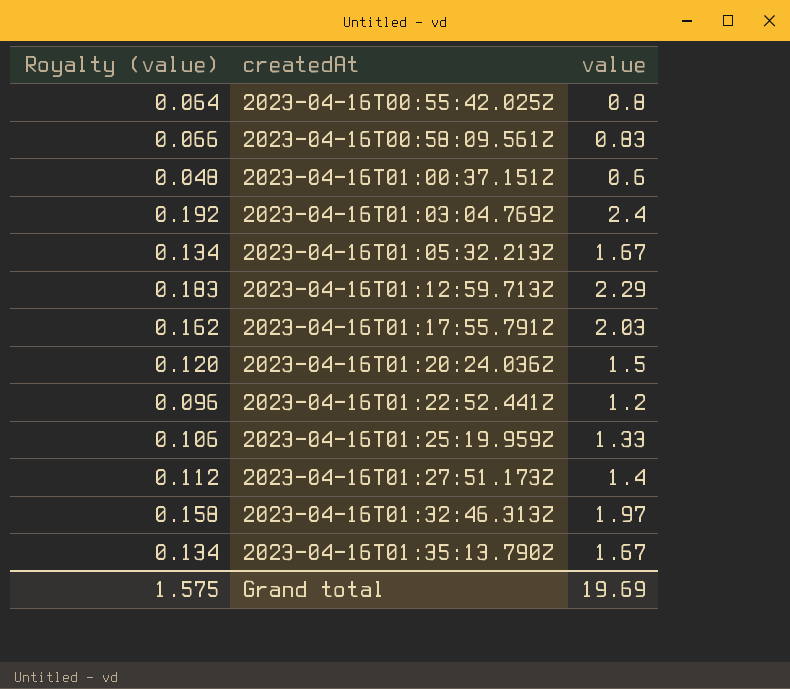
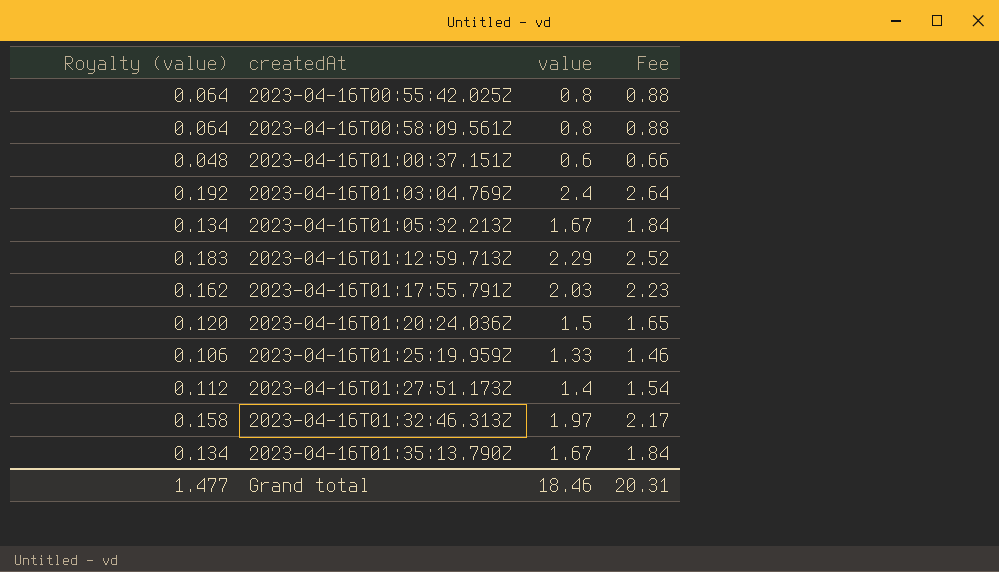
column Fee | formula: none -> [value] * 1.1
row 2023-04-16T01:22:52.441Z: 0.096 | 1.2 -> none
2023-04-16T00:58:09.561Z | Royalty (value): 0.066 -> 0.064
2023-04-16T00:58:09.561Z | value: 0.83 -> 0.8
Grand total | Royalty (value): 1.575 -> 1.477
Grand total | value: 19.69 -> 18.46

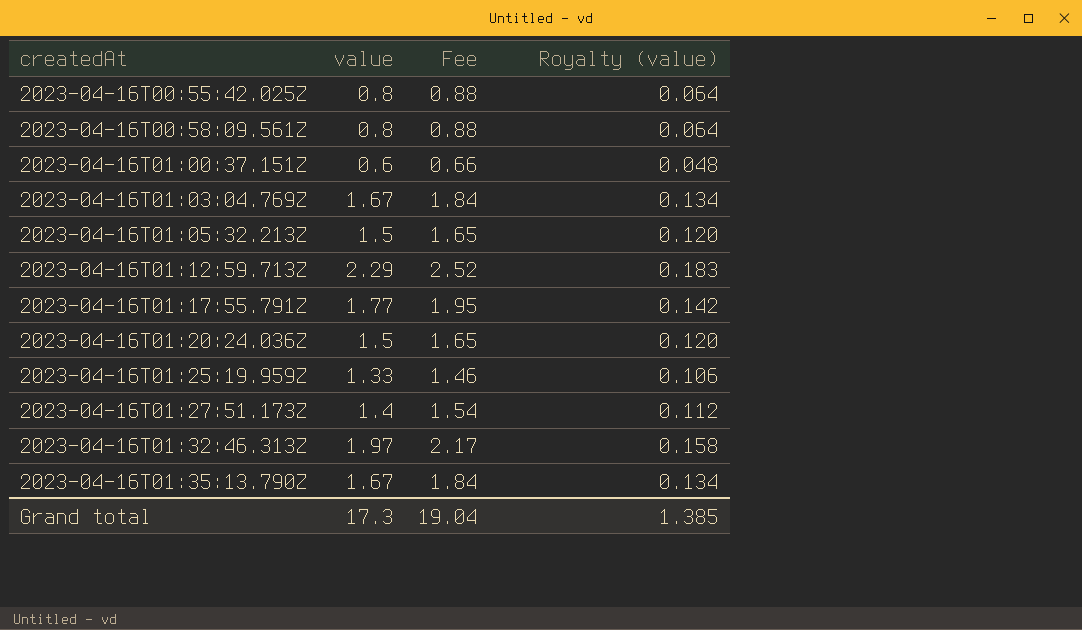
column Royalty (value) | position: 1 -> 4
2023-04-16T01:03:04.769Z | value: 2.4 -> 1.67
2023-04-16T01:03:04.769Z | Fee: 2.64 -> 1.84
2023-04-16T01:03:04.769Z | Royalty (value): 0.192 -> 0.134
2023-04-16T01:05:32.213Z | value: 1.67 -> 1.5
2023-04-16T01:05:32.213Z | Fee: 1.84 -> 1.65
2023-04-16T01:05:32.213Z | Royalty (value): 0.134 -> 0.120
2023-04-16T01:17:55.791Z | value: 2.03 -> 1.77
2023-04-16T01:17:55.791Z | Fee: 2.23 -> 1.95
2023-04-16T01:17:55.791Z | Royalty (value): 0.162 -> 0.142
Grand total | value: 18.46 -> 17.3
Grand total | Fee: 20.31 -> 19.04
Grand total | Royalty (value): 1.477 -> 1.385

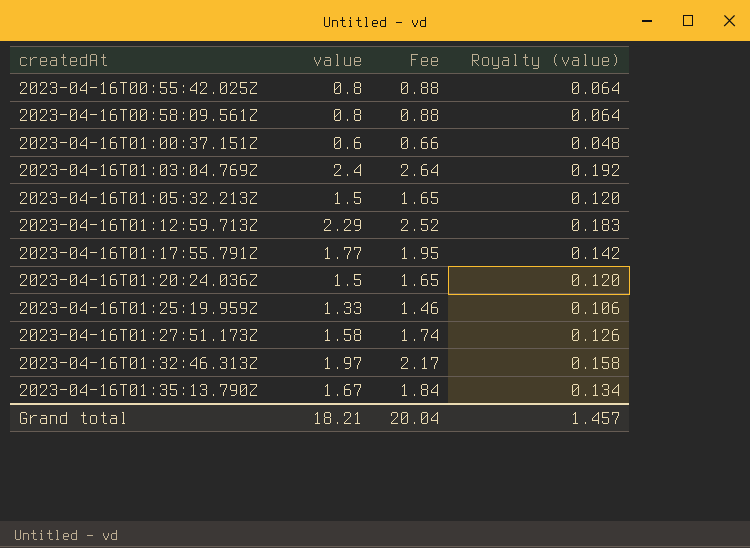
2023-04-16T01:03:04.769Z | value: 1.67 -> 2.4
2023-04-16T01:03:04.769Z | Fee: 1.84 -> 2.64
2023-04-16T01:03:04.769Z | Royalty (value): 0.134 -> 0.192
2023-04-16T01:27:51.173Z | value: 1.4 -> 1.58
2023-04-16T01:27:51.173Z | Fee: 1.54 -> 1.74
2023-04-16T01:27:51.173Z | Royalty (value): 0.112 -> 0.126
Grand total | value: 17.3 -> 18.21
Grand total | Fee: 19.04 -> 20.04
Grand total | Royalty (value): 1.385 -> 1.457

